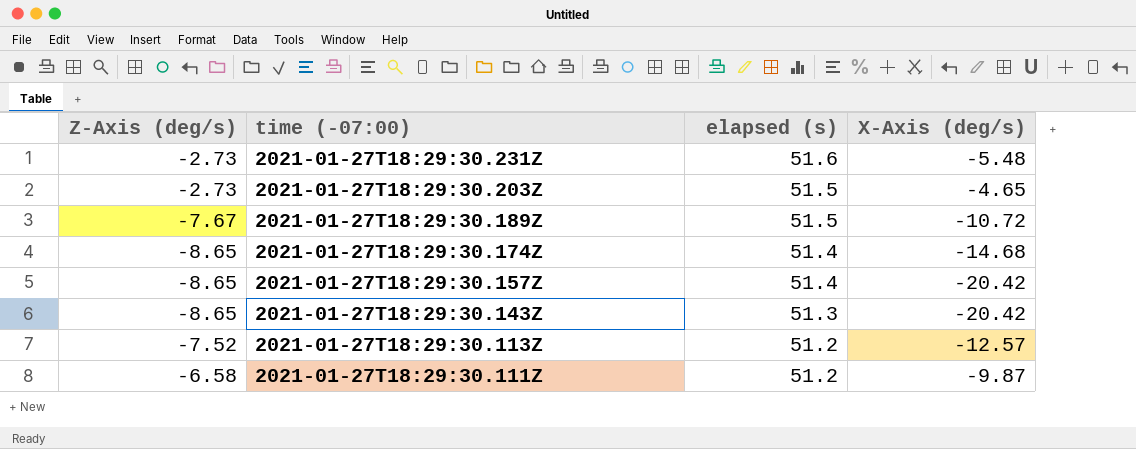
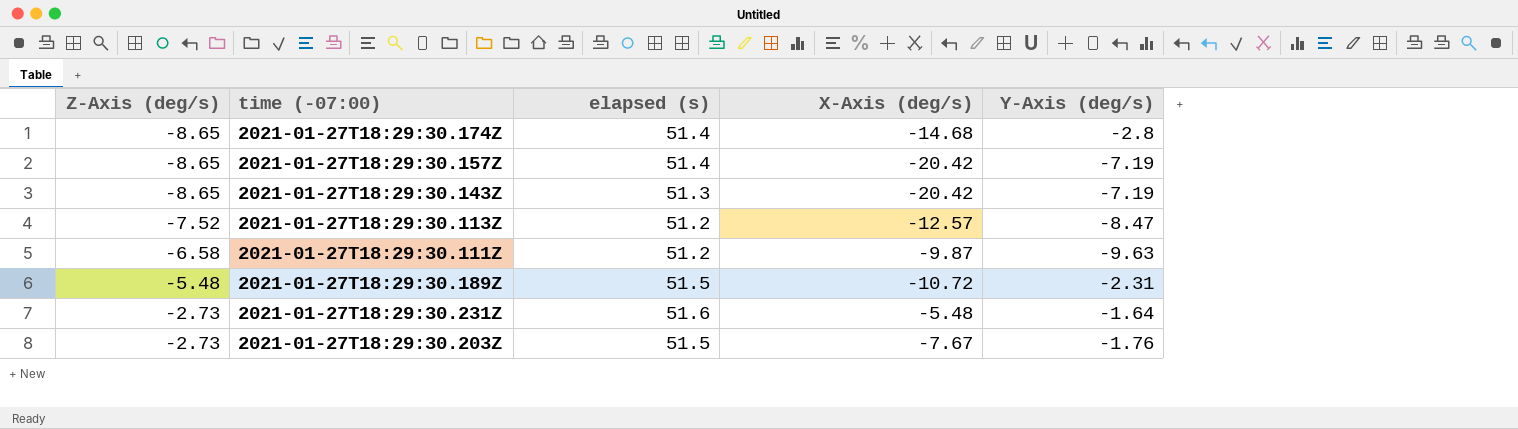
row order: time (-07:00) descending -> Z-Axis (deg/s) ascending
column Y-Axis (deg/s) | position: none -> 5
2021-01-27T18:29:30.189Z | Z-Axis (deg/s): -7.67 -> -5.48
2021-01-27T18:29:30.203Z | X-Axis (deg/s): -4.65 -> -7.67

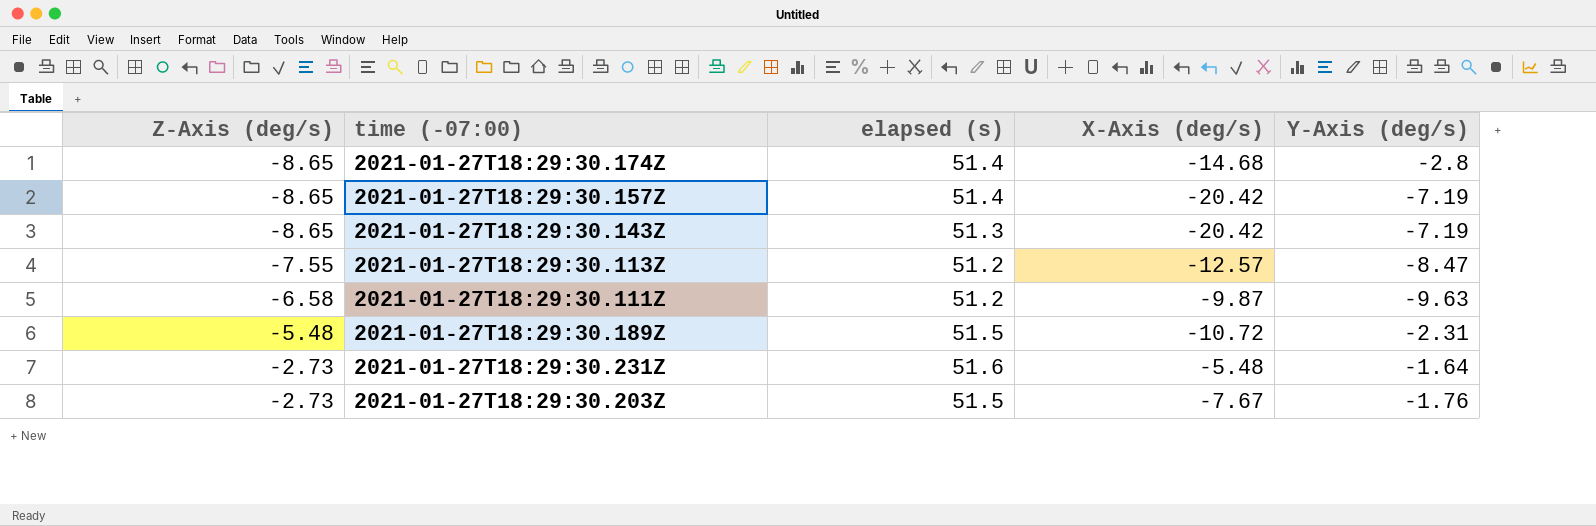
2021-01-27T18:29:30.113Z | Z-Axis (deg/s): -7.52 -> -7.55

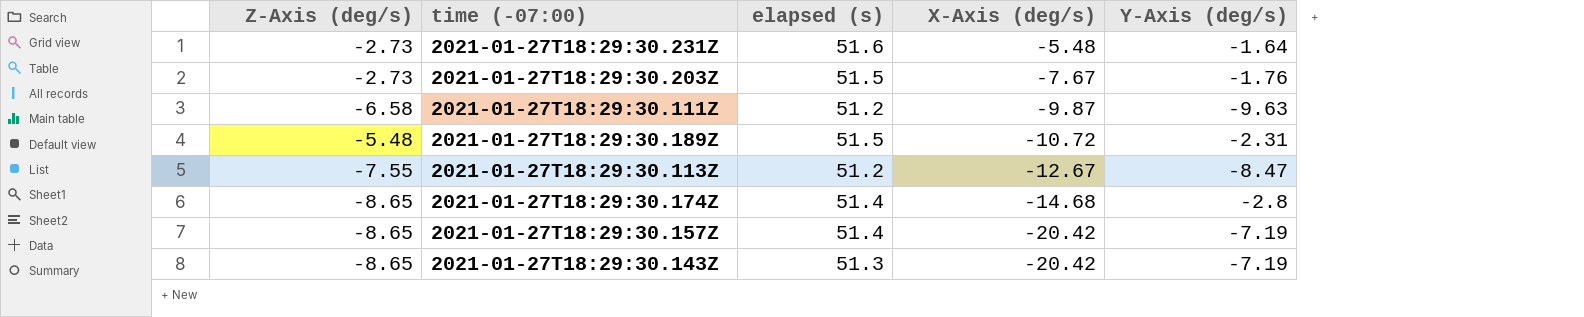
row order: Z-Axis (deg/s) ascending -> X-Axis (deg/s) descending
2021-01-27T18:29:30.113Z | X-Axis (deg/s): -12.57 -> -12.67

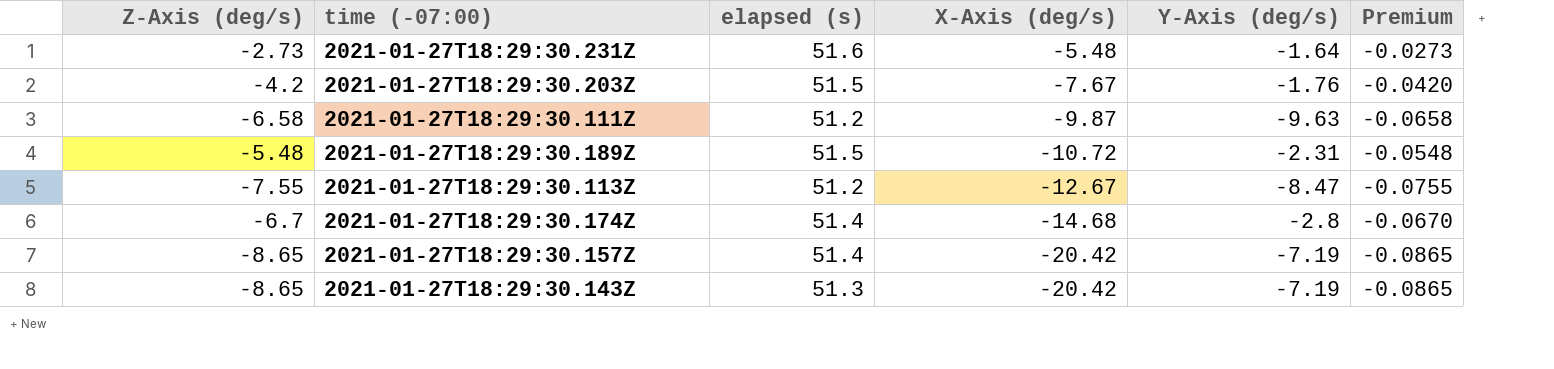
column Premium | formula: none -> [Z-Axis (deg/s)] * 0.01
2021-01-27T18:29:30.203Z | Z-Axis (deg/s): -2.73 -> -4.2
2021-01-27T18:29:30.174Z | Z-Axis (deg/s): -8.65 -> -6.7

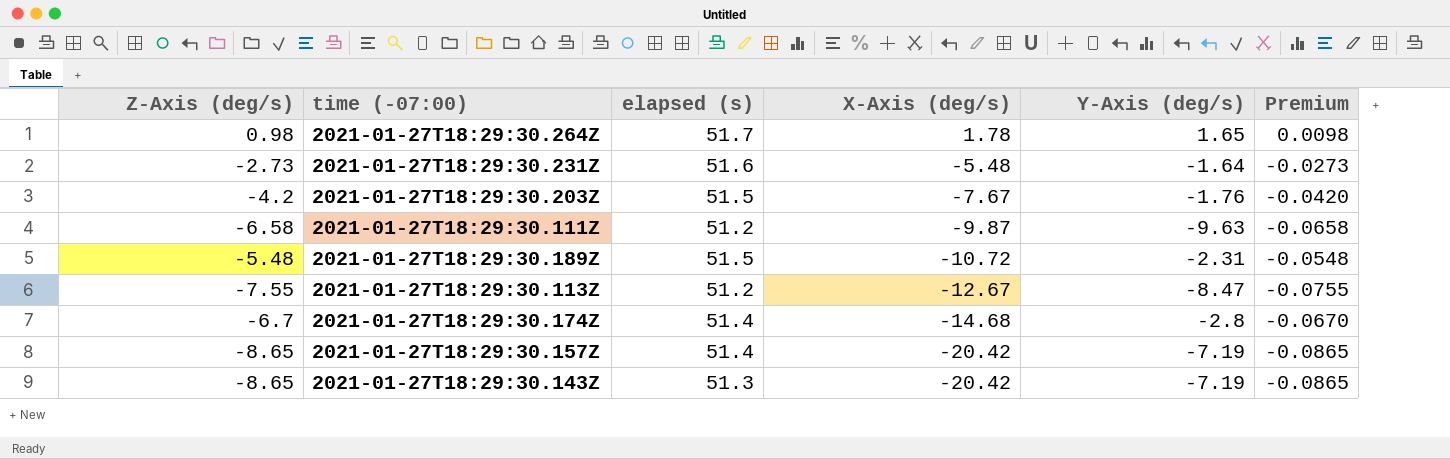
row 2021-01-27T18:29:30.264Z: none -> 0.98 | 51.7 | 1.78 | 1.65 | 0.0098

